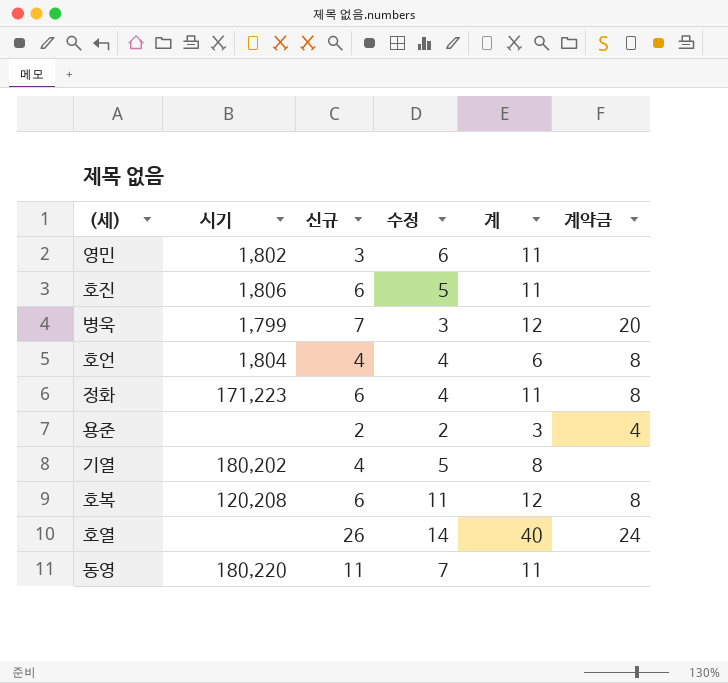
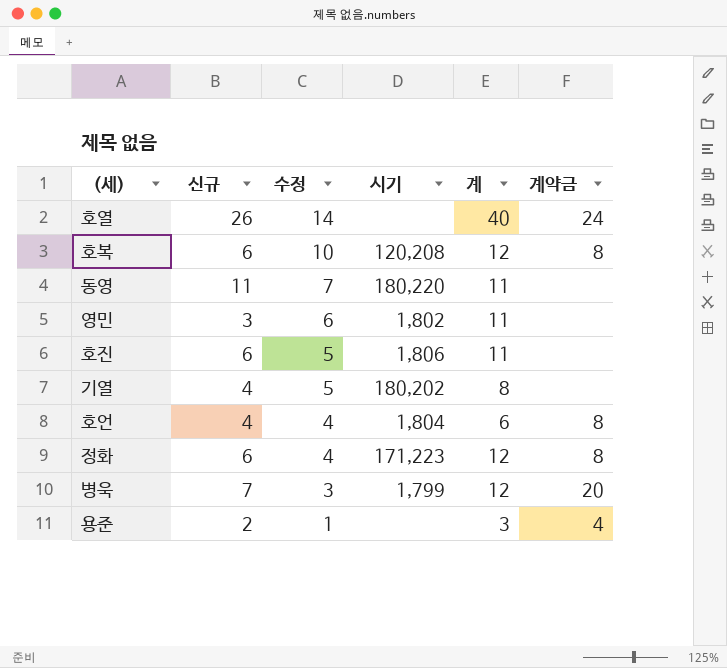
row order: none -> 수정 descending
column 시기 | position: 2 -> 4
호복 | 수정: 11 -> 10
정화 | 계: 11 -> 12
용준 | 수정: 2 -> 1

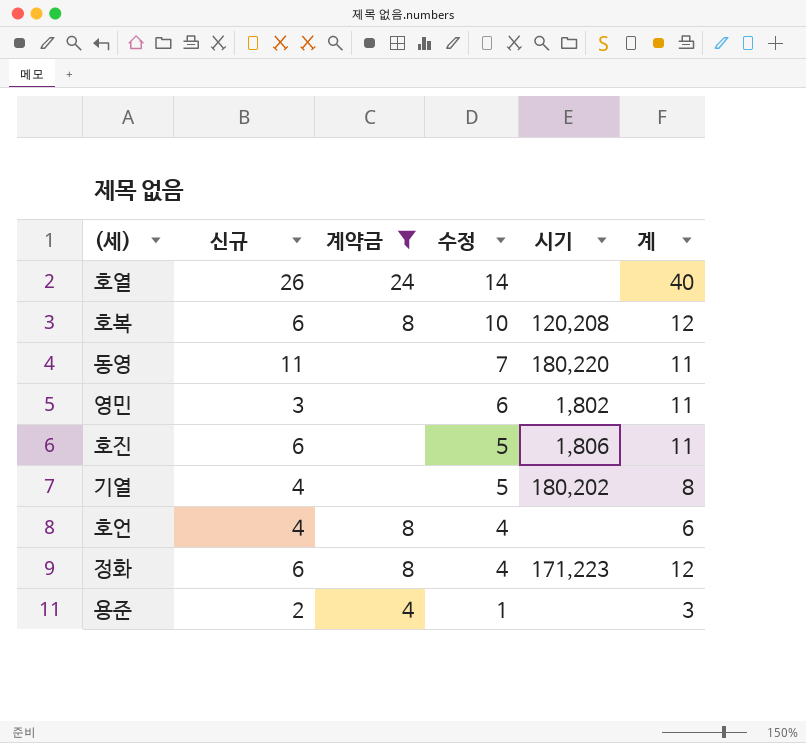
filter: none -> 계약금 != 20
column 계약금 | position: 6 -> 3
호언 | 시기: 1,804 -> none

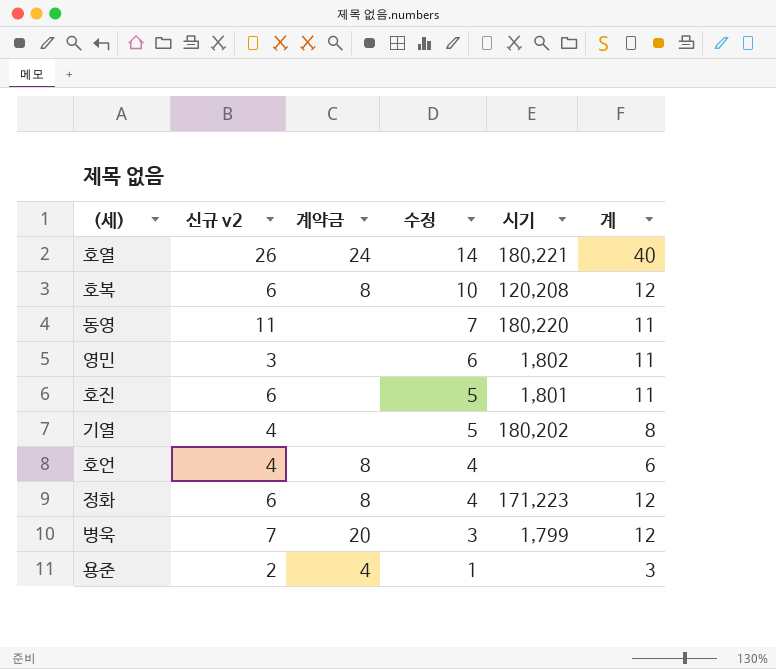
filter: 계약금 != 20 -> none
column name: 신규 -> 신규 v2
호열 | 시기: none -> 180,221
호진 | 시기: 1,806 -> 1,801

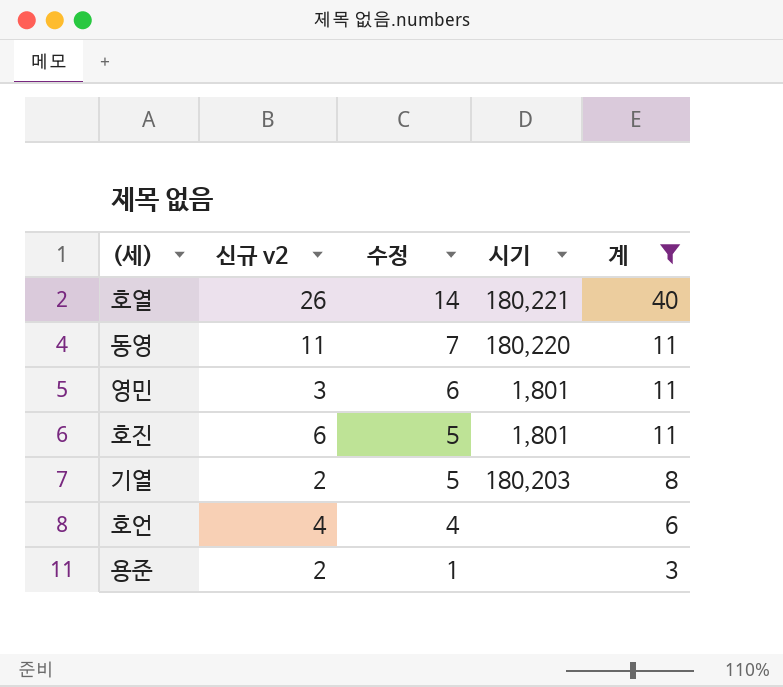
filter: none -> 계 != 12
column 계약금 | position: 3 -> none
영민 | 시기: 1,802 -> 1,801
기열 | 신규 v2: 4 -> 2
기열 | 시기: 180,202 -> 180,203

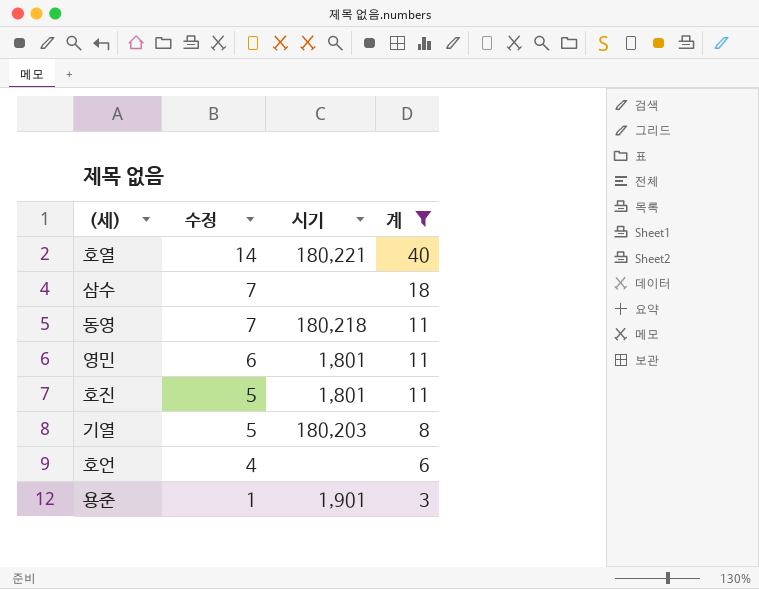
column 신규 v2 | position: 2 -> none
row 삼수: none -> 7 | none | 18
동영 | 시기: 180,220 -> 180,218
용준 | 시기: none -> 1,901

